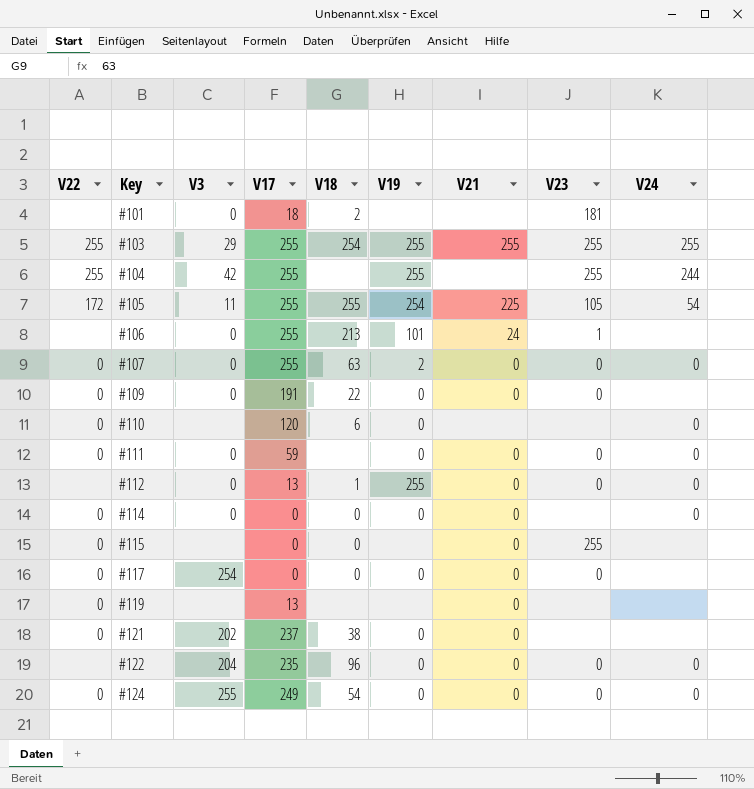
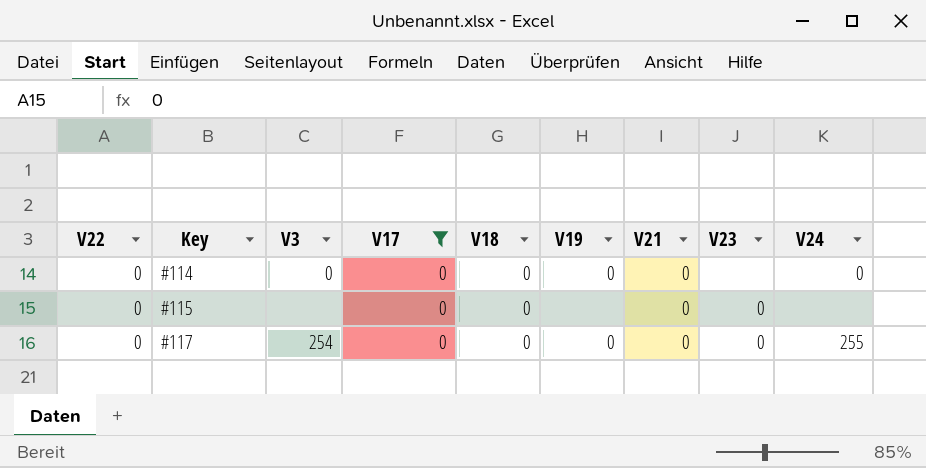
filter: none -> V17 = 0
#115 | V23: 255 -> 0
#117 | V24: none -> 255

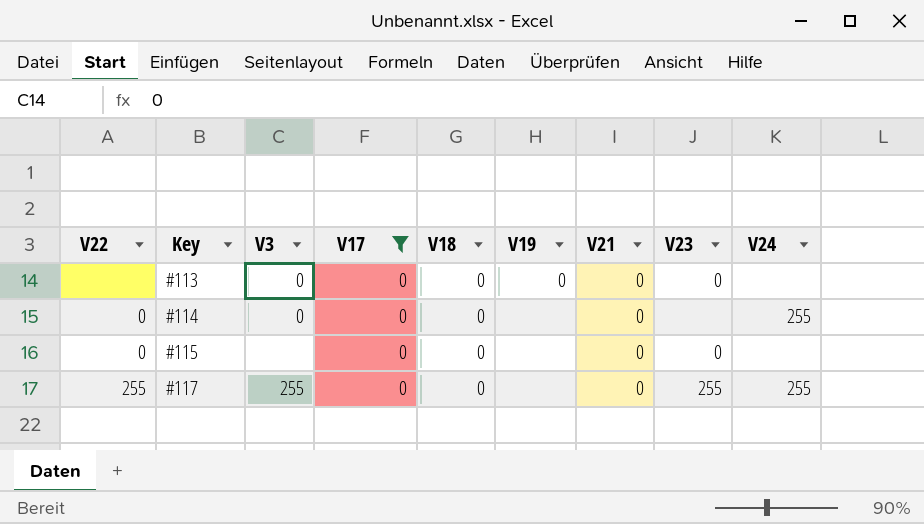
row #113: none -> none | 0 | 0 | 0 | 0 | 0 | 0 | none
#114 | V19: 0 -> none
#114 | V24: 0 -> 255
#117 | V22: 0 -> 255
#117 | V3: 254 -> 255
#117 | V19: 0 -> none
#117 | V23: 0 -> 255

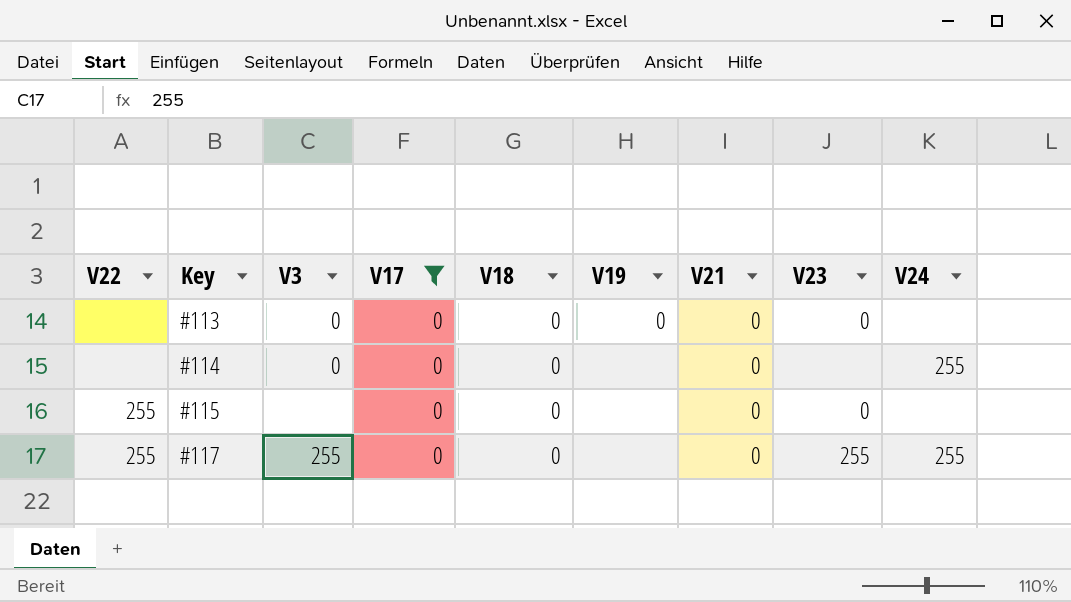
#114 | V22: 0 -> none
#115 | V22: 0 -> 255

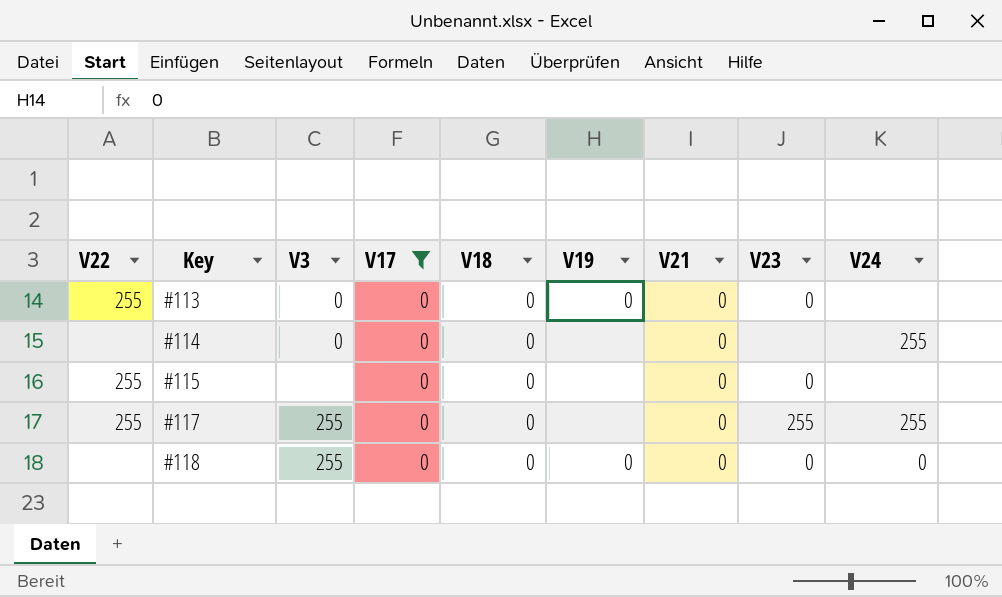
#113 | V22: none -> 255
row #118: none -> none | 255 | 0 | 0 | 0 | 0 | 0 | 0

